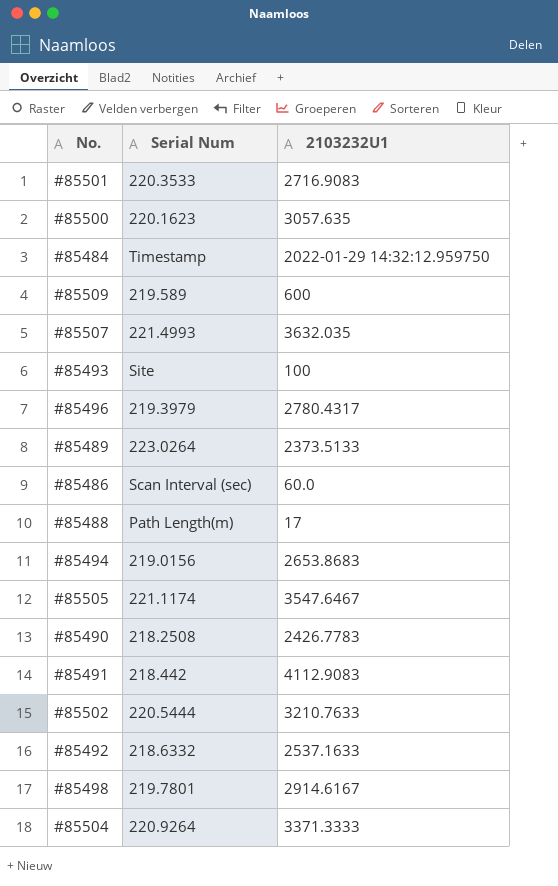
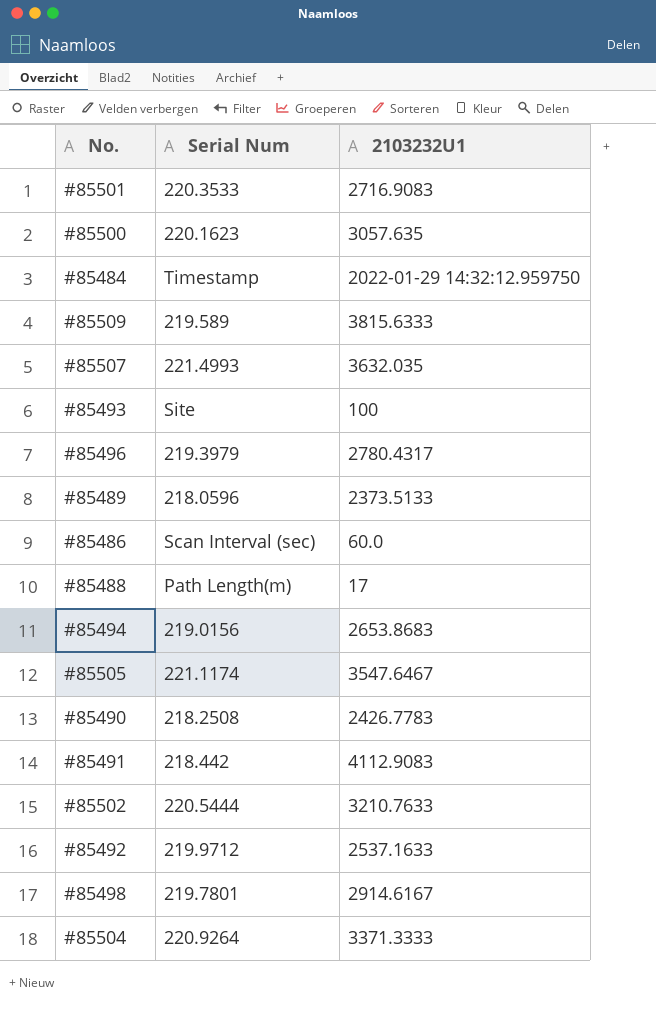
#85509 | 2103232U1: 600 -> 3815.6333
#85489 | Serial Num: 223.0264 -> 218.0596
#85492 | Serial Num: 218.6332 -> 219.9712

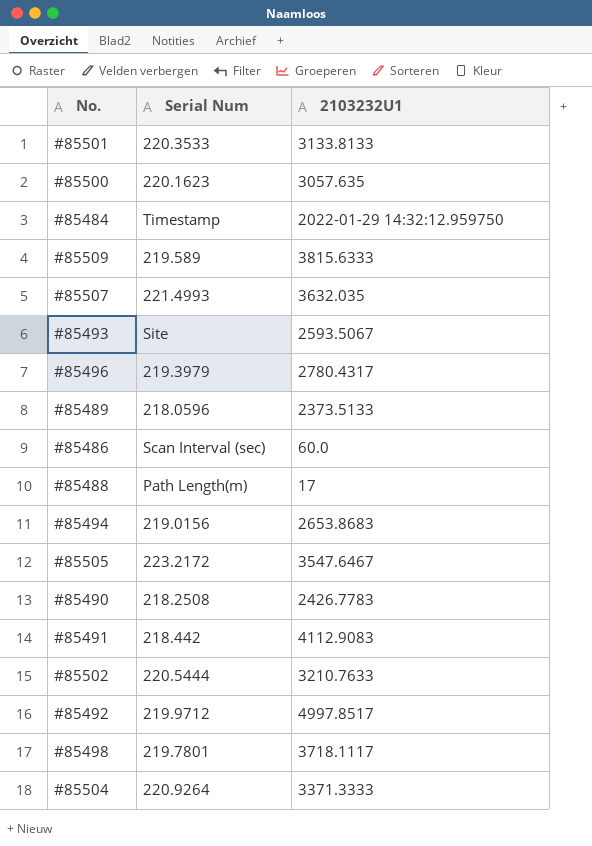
#85501 | 2103232U1: 2716.9083 -> 3133.8133
#85493 | 2103232U1: 100 -> 2593.5067
#85505 | Serial Num: 221.1174 -> 223.2172
#85492 | 2103232U1: 2537.1633 -> 4997.8517
#85498 | 2103232U1: 2914.6167 -> 3718.1117

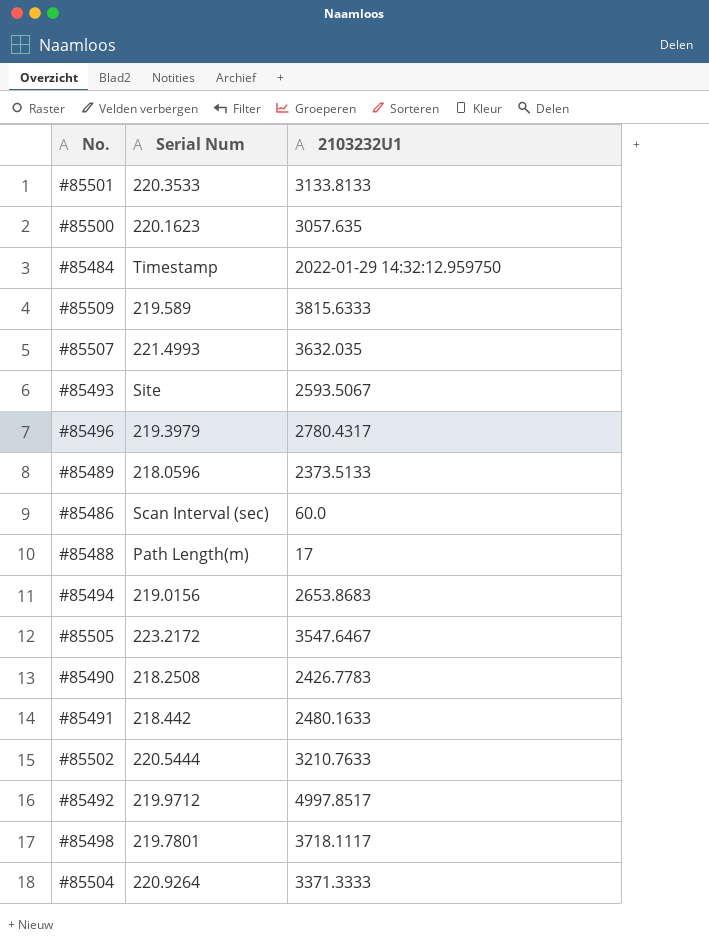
#85491 | 2103232U1: 4112.9083 -> 2480.1633

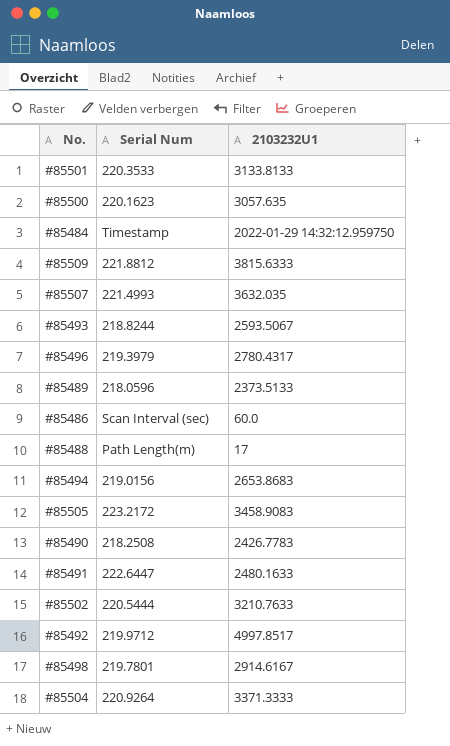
#85509 | Serial Num: 219.589 -> 221.8812
#85493 | Serial Num: Site -> 218.8244
#85505 | 2103232U1: 3547.6467 -> 3458.9083
#85491 | Serial Num: 218.442 -> 222.6447
#85498 | 2103232U1: 3718.1117 -> 2914.6167

